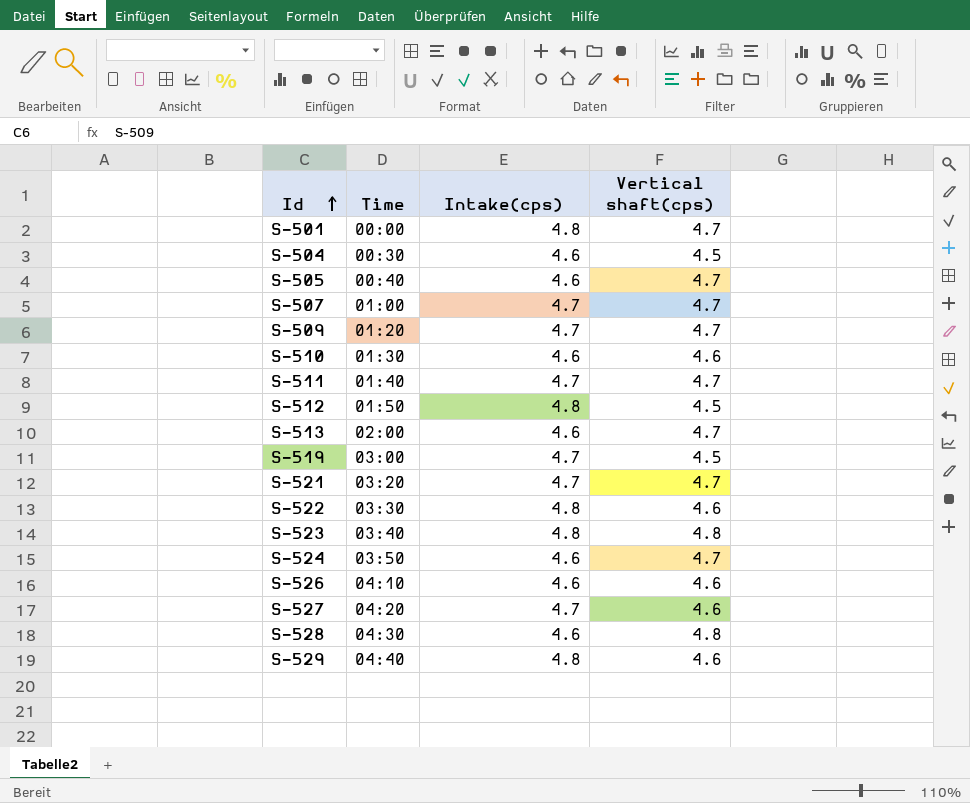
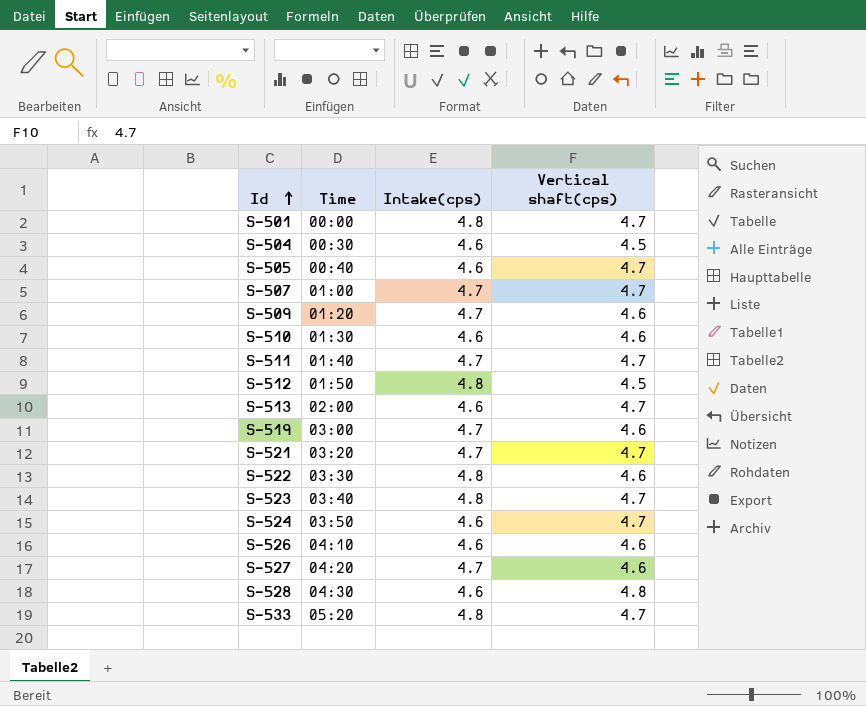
row S-529: 04:40 | 4.8 | 4.6 -> none
S-509 | Vertical shaft(cps): 4.7 -> 4.6
S-519 | Vertical shaft(cps): 4.5 -> 4.6
S-523 | Vertical shaft(cps): 4.8 -> 4.7
row S-533: none -> 05:20 | 4.8 | 4.7

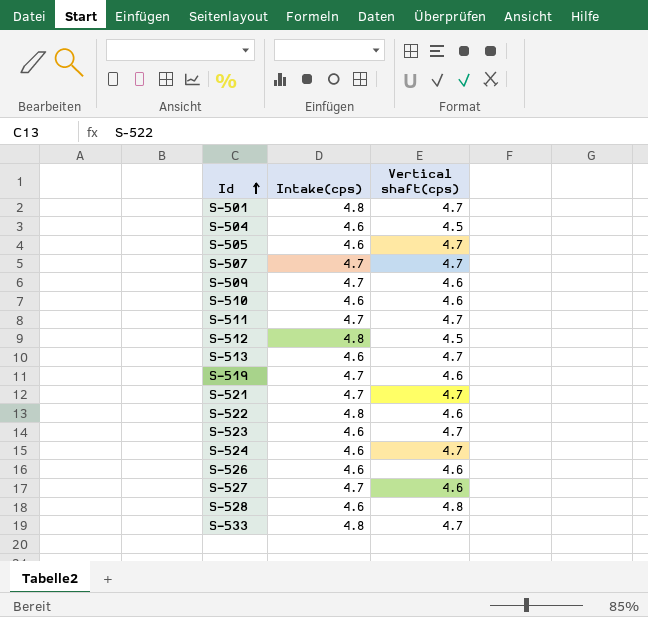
column Time | position: 2 -> none
S-523 | Intake(cps): 4.8 -> 4.6

